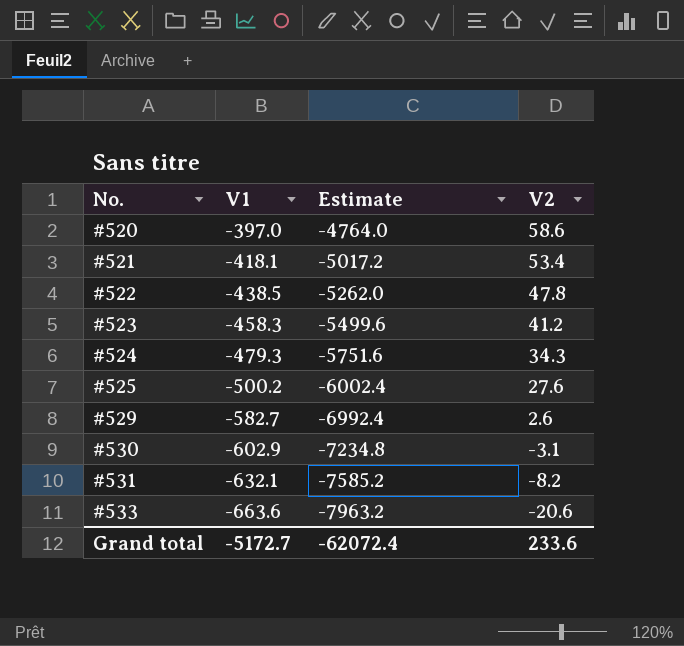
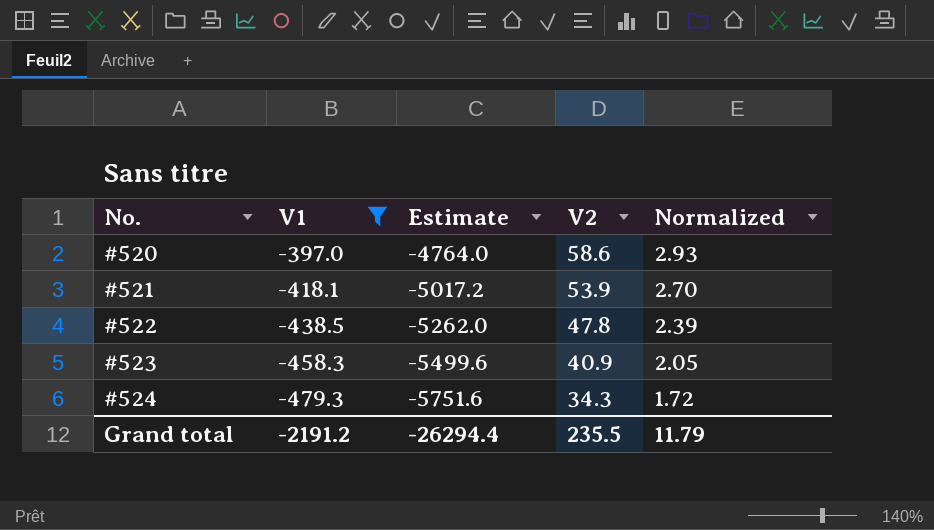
filter: none -> V1 >= -479.3
column Normalized | formula: none -> [V2] * 0.05
#521 | V2: 53.4 -> 53.9
#523 | V2: 41.2 -> 40.9
Grand total | V1: -5172.7 -> -2191.2
Grand total | Estimate: -62072.4 -> -26294.4
Grand total | V2: 233.6 -> 235.5

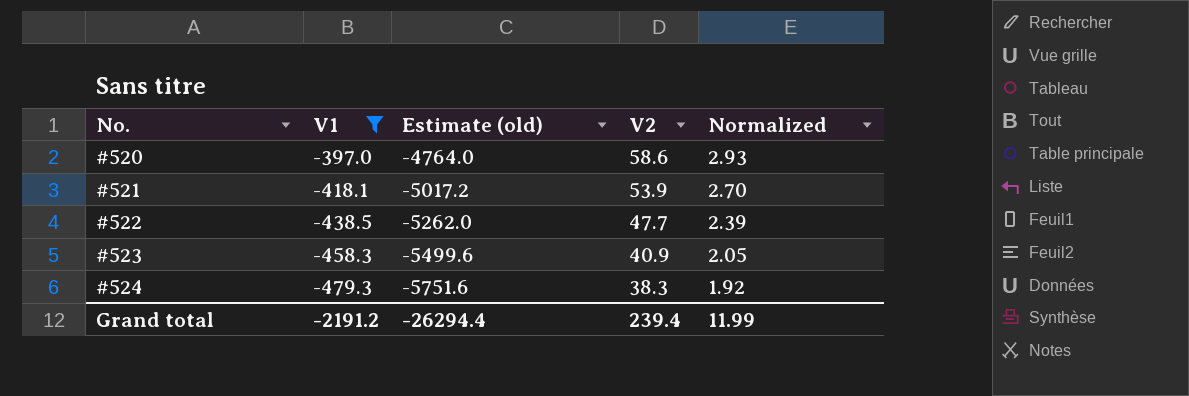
column name: Estimate -> Estimate (old)
#522 | V2: 47.8 -> 47.7
#524 | V2: 34.3 -> 38.3
#524 | Normalized: 1.72 -> 1.92
Grand total | V2: 235.5 -> 239.4
Grand total | Normalized: 11.79 -> 11.99

